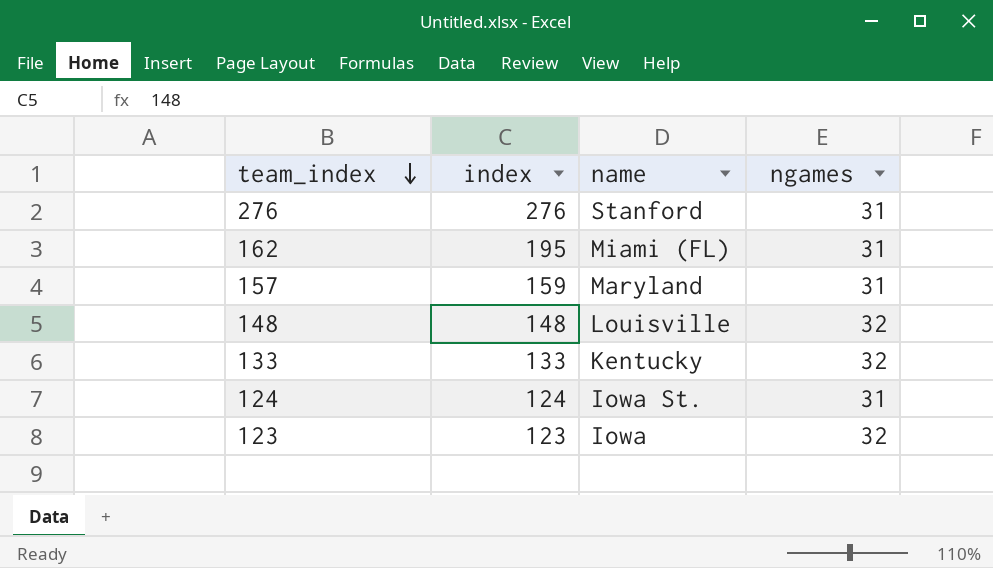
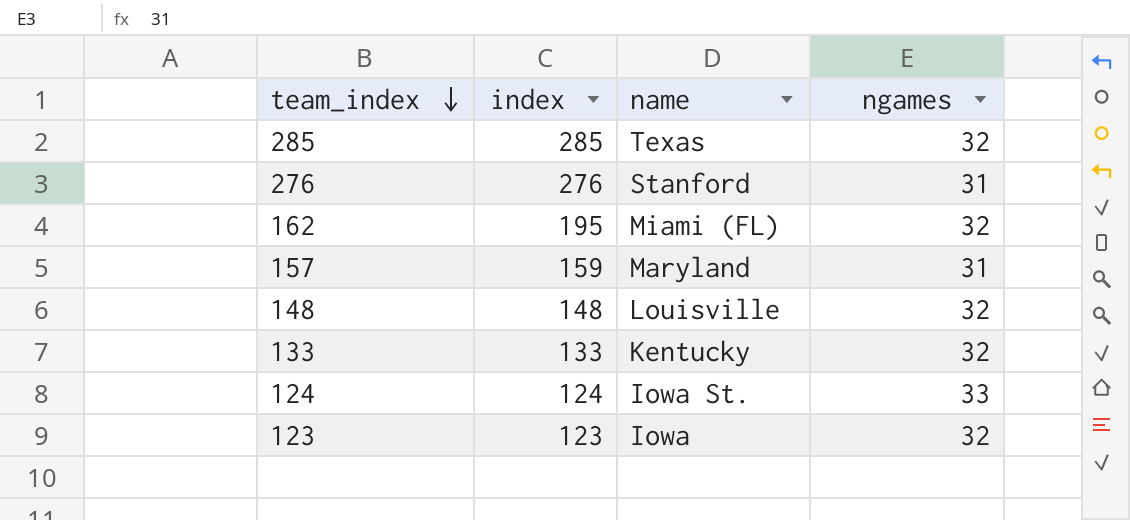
row 285: none -> 285 | Texas | 32
162 | ngames: 31 -> 32
124 | ngames: 31 -> 33

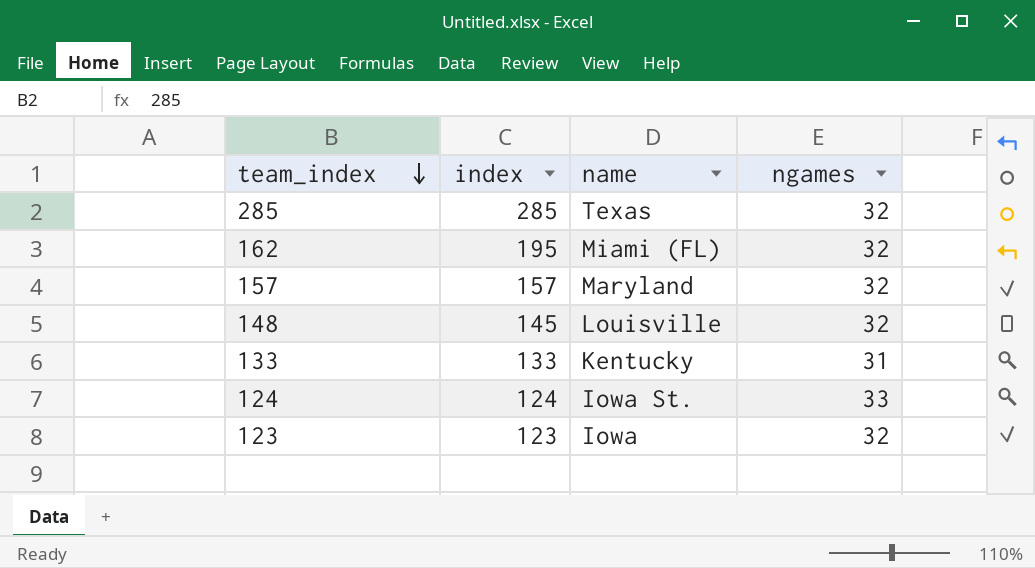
row 276: 276 | Stanford | 31 -> none
157 | index: 159 -> 157
157 | ngames: 31 -> 32
148 | index: 148 -> 145
133 | ngames: 32 -> 31

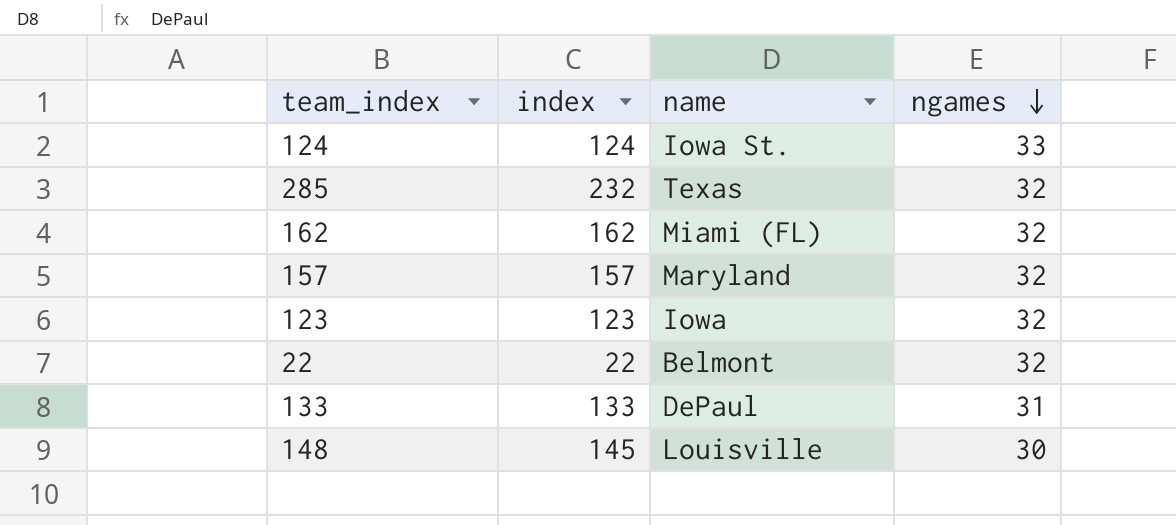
row order: team_index descending -> ngames descending
285 | index: 285 -> 232
162 | index: 195 -> 162
row 22: none -> 22 | Belmont | 32
133 | name: Kentucky -> DePaul
148 | ngames: 32 -> 30

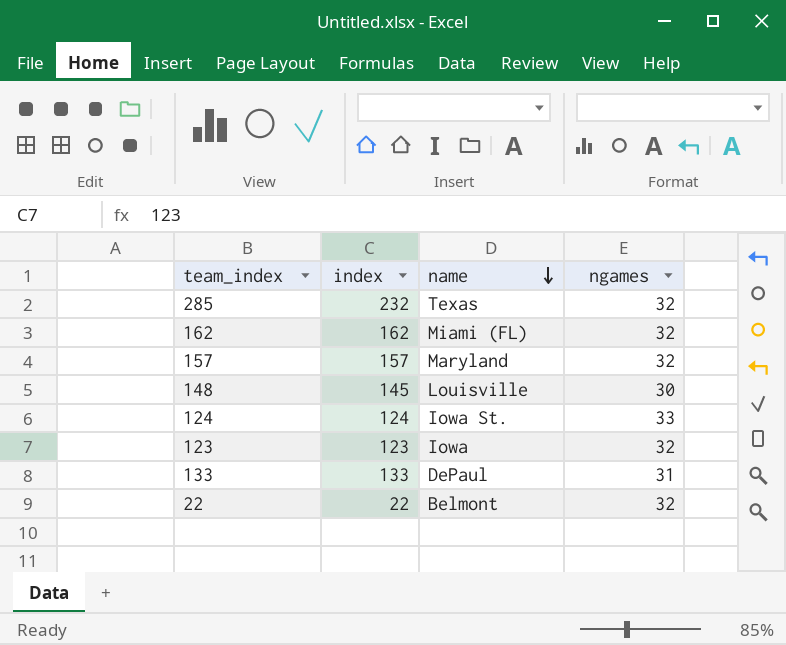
row order: ngames descending -> name descending

